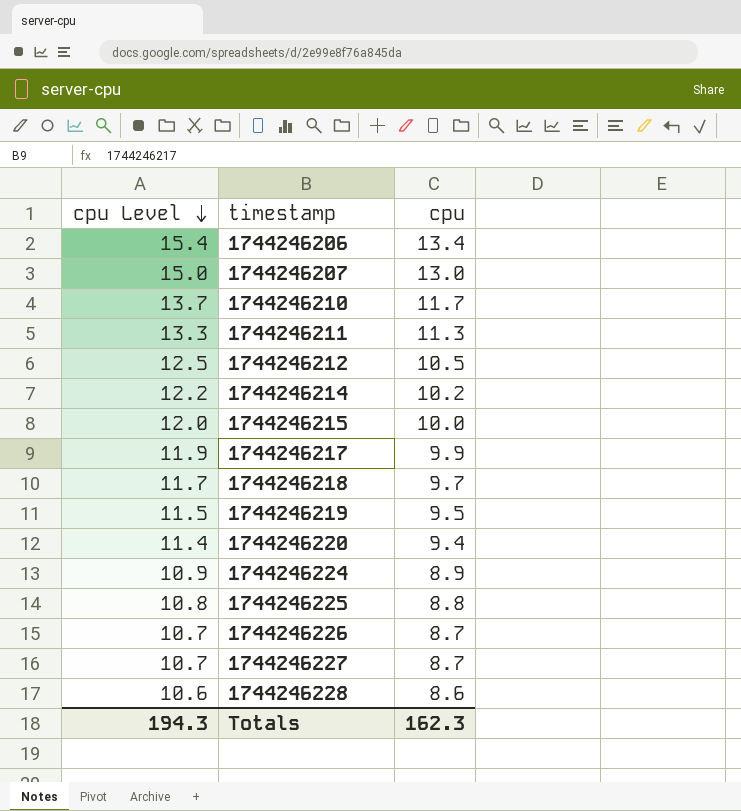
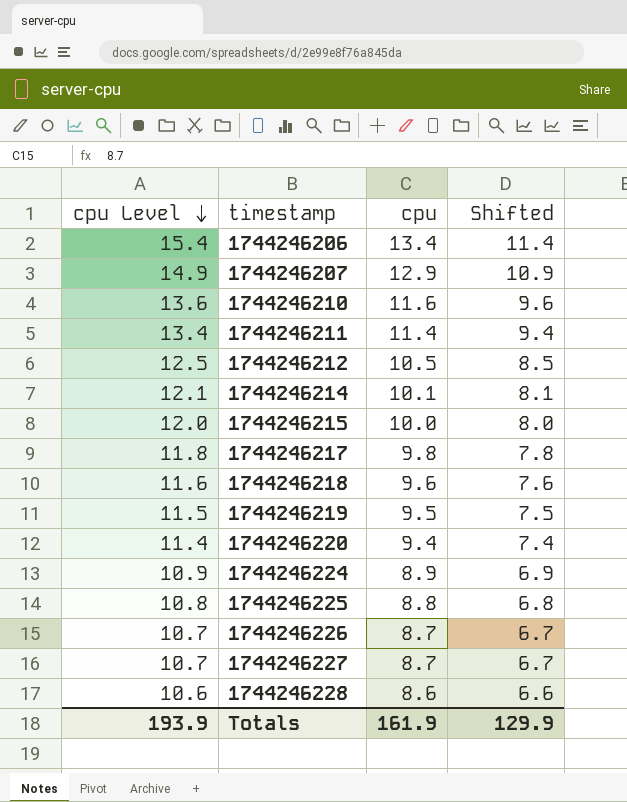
column Shifted | formula: none -> [cpu] - 2
1744246207 | cpu Level: 15.0 -> 14.9
1744246207 | cpu: 13.0 -> 12.9
1744246210 | cpu Level: 13.7 -> 13.6
1744246210 | cpu: 11.7 -> 11.6
1744246211 | cpu Level: 13.3 -> 13.4
1744246211 | cpu: 11.3 -> 11.4
1744246214 | cpu Level: 12.2 -> 12.1
1744246214 | cpu: 10.2 -> 10.1
1744246217 | cpu Level: 11.9 -> 11.8
1744246217 | cpu: 9.9 -> 9.8
1744246218 | cpu Level: 11.7 -> 11.6
1744246218 | cpu: 9.7 -> 9.6
Totals | cpu Level: 194.3 -> 193.9
Totals | cpu: 162.3 -> 161.9

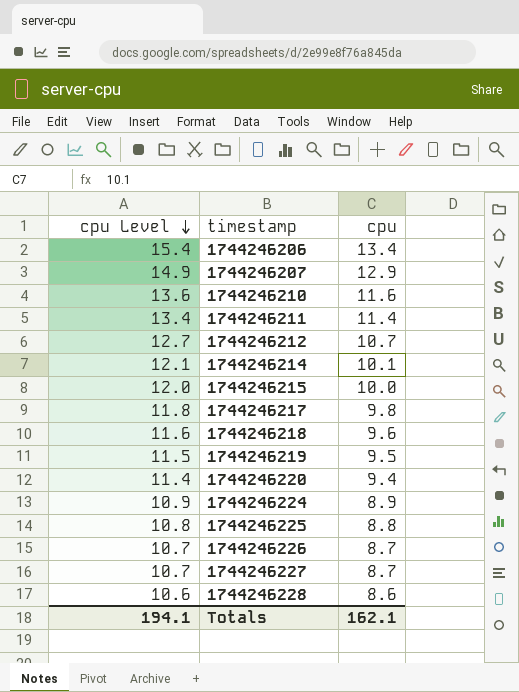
column Shifted | formula: [cpu] - 2 -> none
1744246212 | cpu Level: 12.5 -> 12.7
1744246212 | cpu: 10.5 -> 10.7
Totals | cpu Level: 193.9 -> 194.1
Totals | cpu: 161.9 -> 162.1

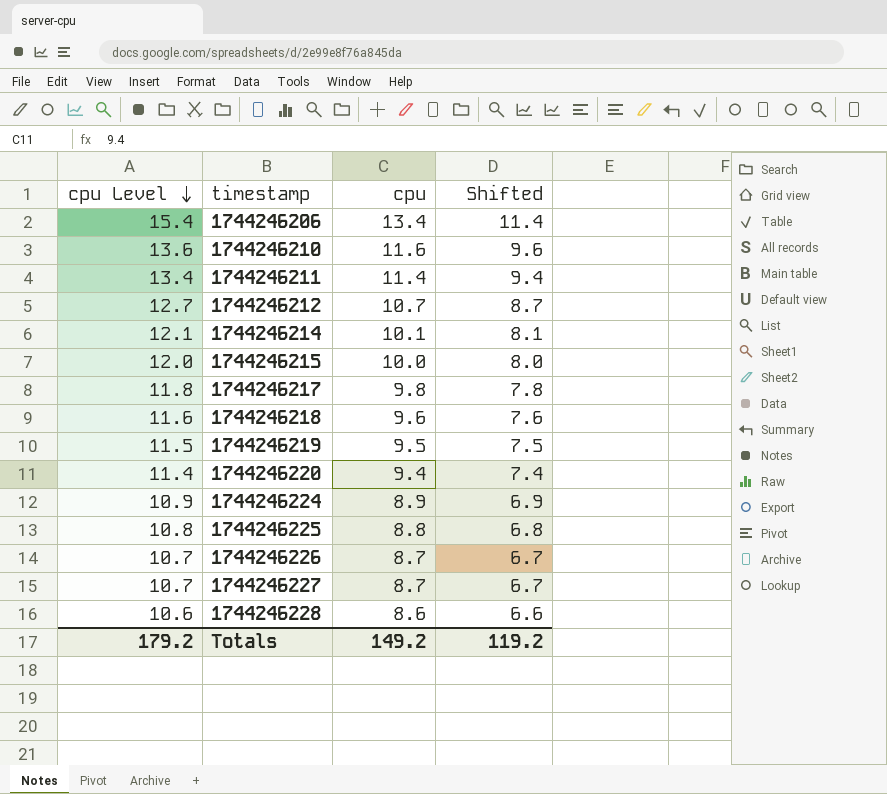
column Shifted | formula: none -> [cpu] - 2
row 1744246207: 14.9 | 12.9 -> none
Totals | cpu Level: 194.1 -> 179.2
Totals | cpu: 162.1 -> 149.2

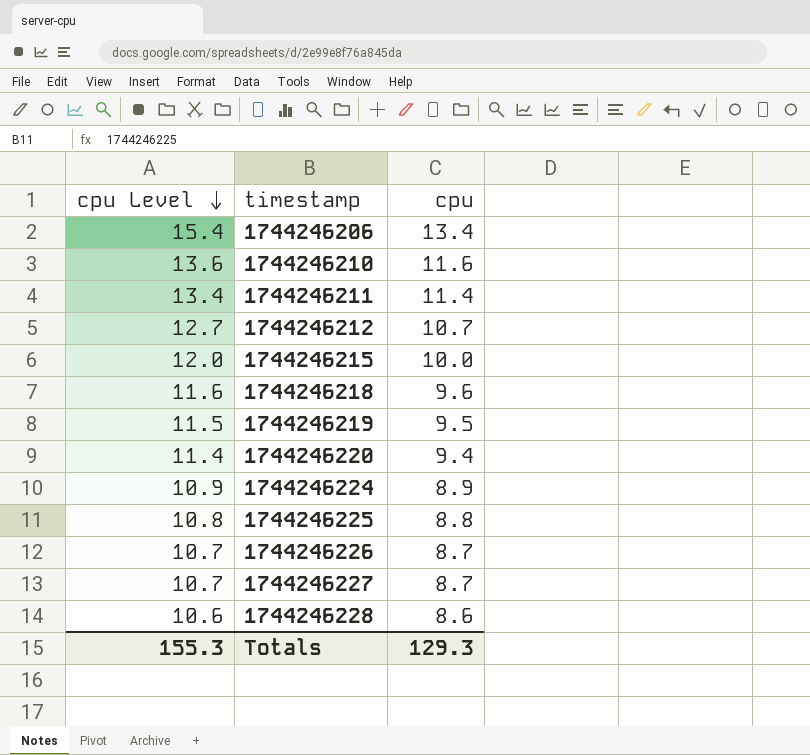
column Shifted | formula: [cpu] - 2 -> none
row 1744246214: 12.1 | 10.1 | 8.1 -> none
row 1744246217: 11.8 | 9.8 | 7.8 -> none
Totals | cpu Level: 179.2 -> 155.3
Totals | cpu: 149.2 -> 129.3

